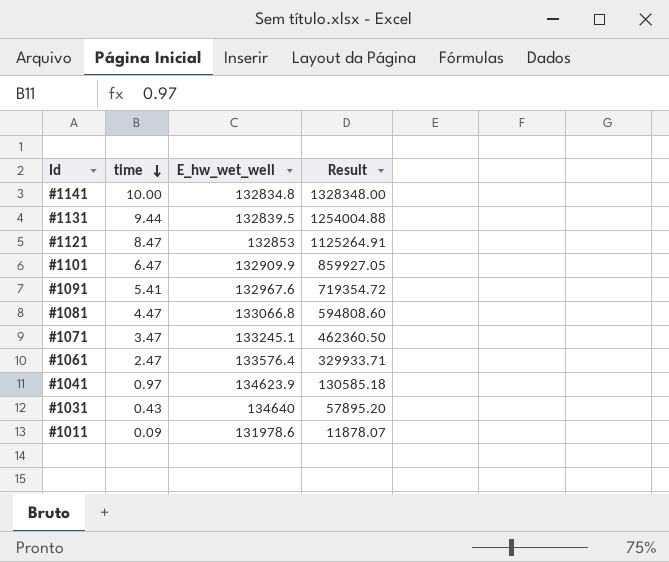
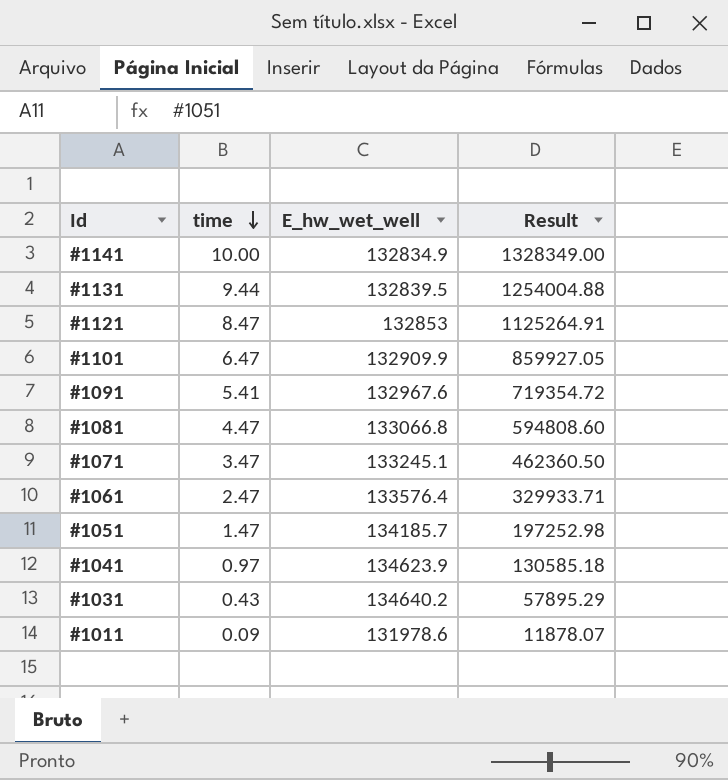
#1141 | E_hw_wet_well: 132834.8 -> 132834.9
#1141 | Result: 1328348.00 -> 1328349.00
row #1051: none -> 1.47 | 134185.7 | 197252.98
#1031 | E_hw_wet_well: 134640 -> 134640.2
#1031 | Result: 57895.20 -> 57895.29

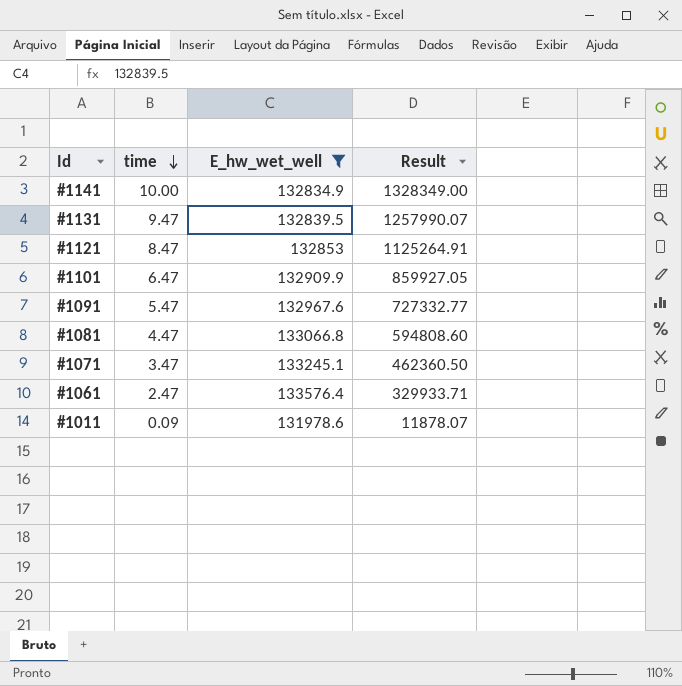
filter: none -> E_hw_wet_well <= 133576.4
#1131 | time: 9.44 -> 9.47
#1131 | Result: 1254004.88 -> 1257990.07
#1091 | time: 5.41 -> 5.47
#1091 | Result: 719354.72 -> 727332.77

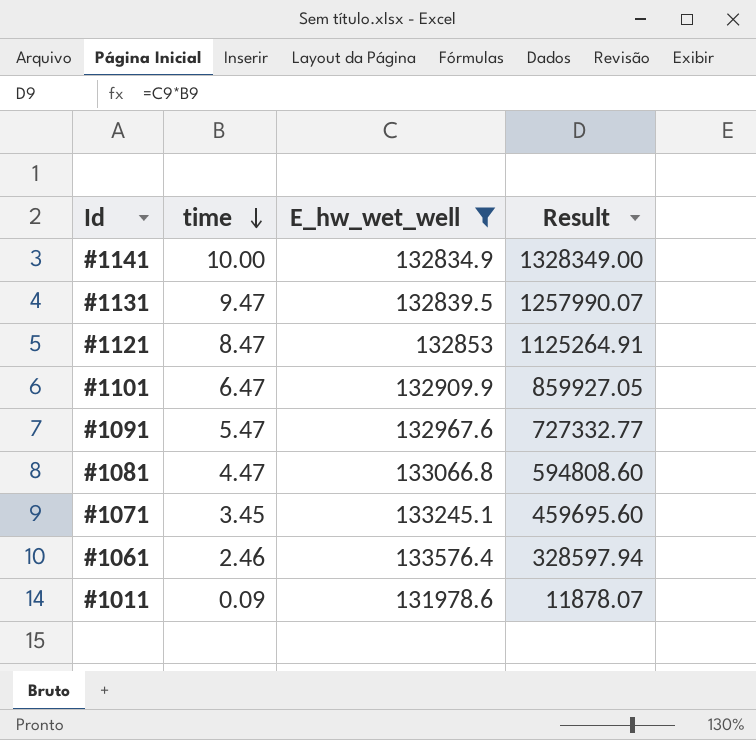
#1071 | time: 3.47 -> 3.45
#1071 | Result: 462360.50 -> 459695.60
#1061 | time: 2.47 -> 2.46
#1061 | Result: 329933.71 -> 328597.94

